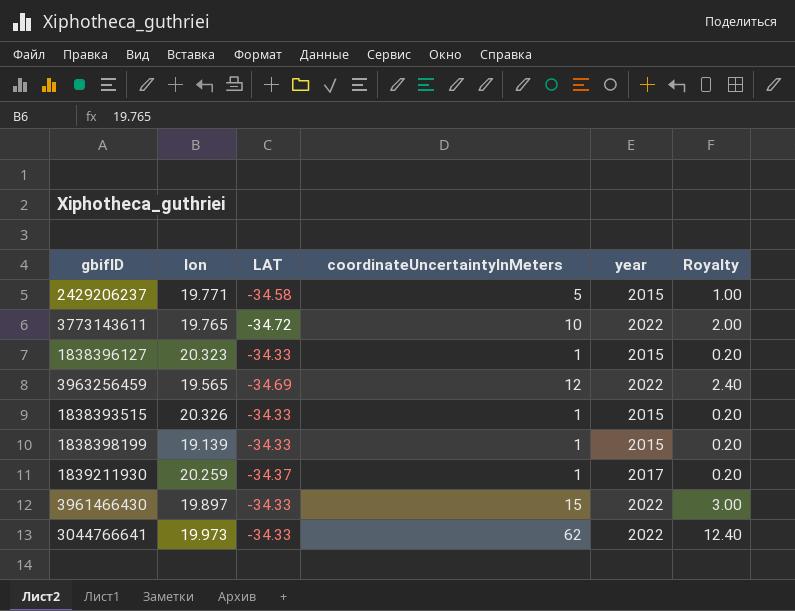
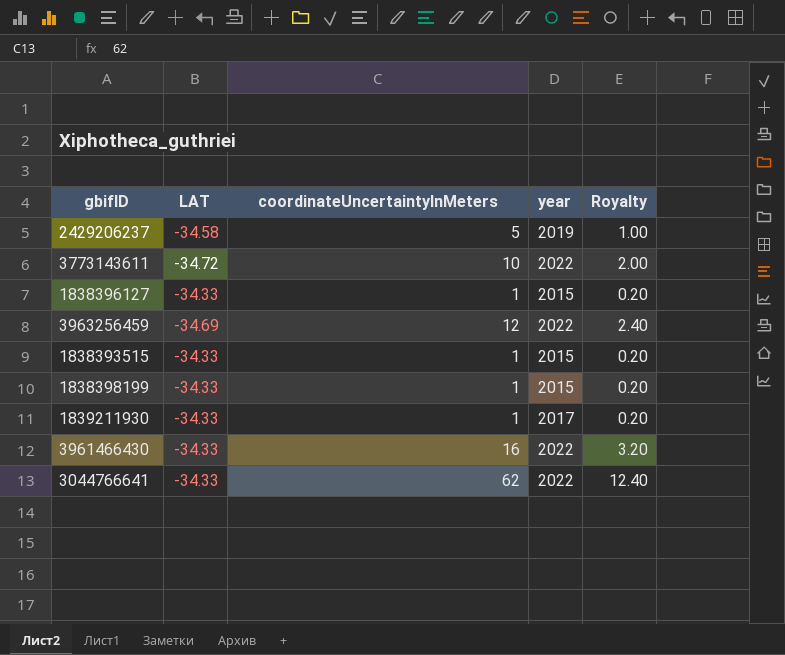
column lon | position: 2 -> none
2429206237 | year: 2015 -> 2019
1839211930 | LAT: -34.37 -> -34.33
3961466430 | coordinateUncertaintyInMeters: 15 -> 16
3961466430 | Royalty: 3.00 -> 3.20

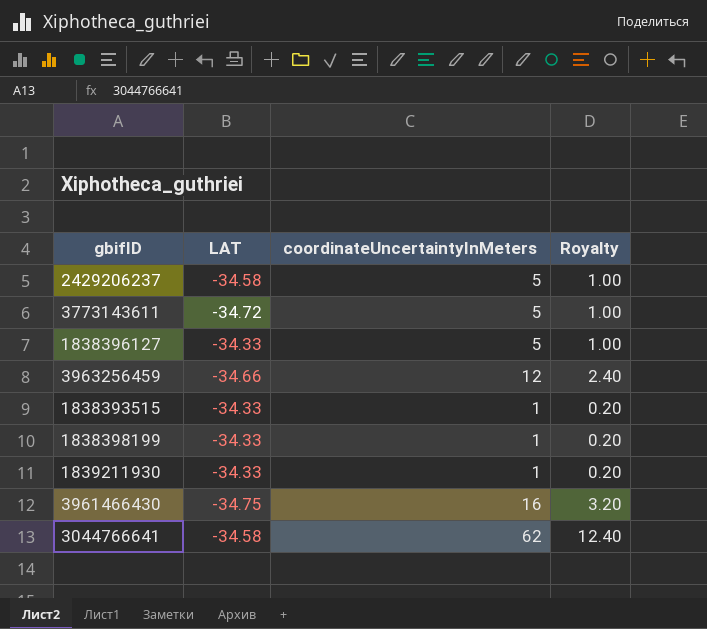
column year | position: 4 -> none
3773143611 | coordinateUncertaintyInMeters: 10 -> 5
3773143611 | Royalty: 2.00 -> 1.00
1838396127 | coordinateUncertaintyInMeters: 1 -> 5
1838396127 | Royalty: 0.20 -> 1.00
3963256459 | LAT: -34.69 -> -34.66
3961466430 | LAT: -34.33 -> -34.75
3044766641 | LAT: -34.33 -> -34.58

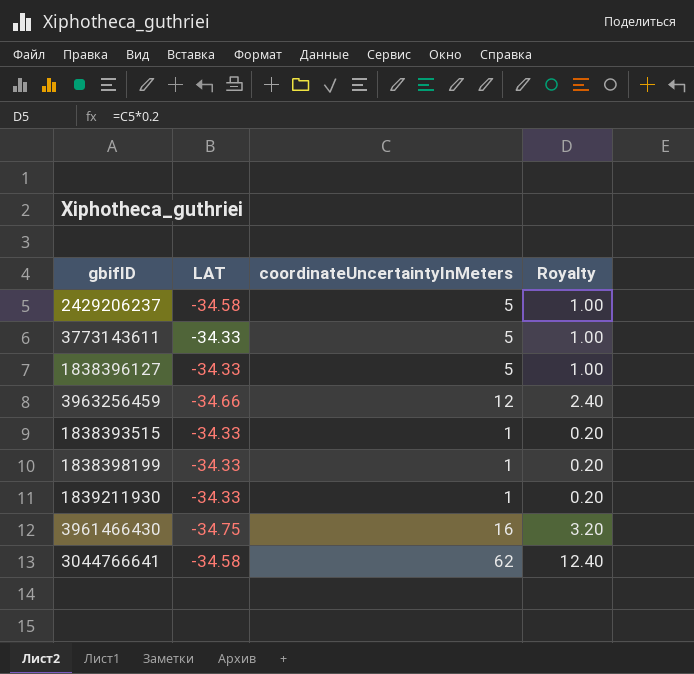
3773143611 | LAT: -34.72 -> -34.33

